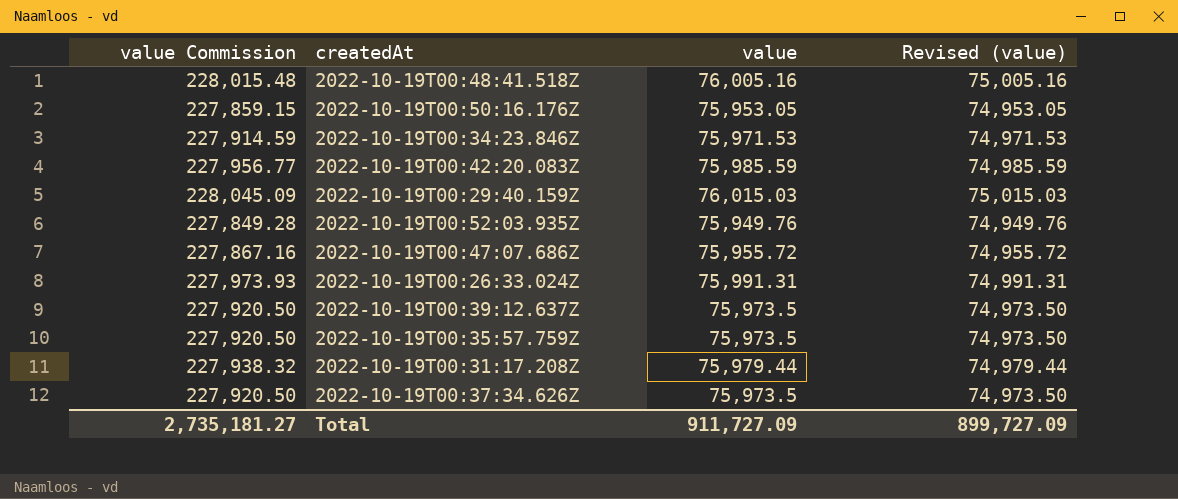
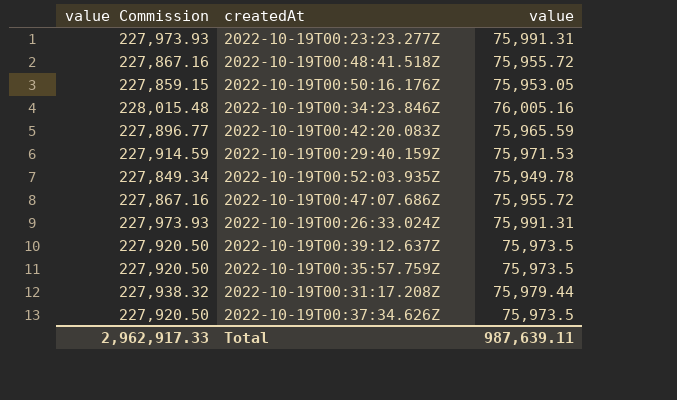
column Revised (value) | formula: [value] - 1000 -> none
row 2022-10-19T00:23:23.277Z: none -> 227,973.93 | 75,991.31
2022-10-19T00:48:41.518Z | value Commission: 228,015.48 -> 227,867.16
2022-10-19T00:48:41.518Z | value: 76,005.16 -> 75,955.72
2022-10-19T00:34:23.846Z | value Commission: 227,914.59 -> 228,015.48
2022-10-19T00:34:23.846Z | value: 75,971.53 -> 76,005.16
2022-10-19T00:42:20.083Z | value Commission: 227,956.77 -> 227,896.77
2022-10-19T00:42:20.083Z | value: 75,985.59 -> 75,965.59
2022-10-19T00:29:40.159Z | value Commission: 228,045.09 -> 227,914.59
2022-10-19T00:29:40.159Z | value: 76,015.03 -> 75,971.53
2022-10-19T00:52:03.935Z | value Commission: 227,849.28 -> 227,849.34
2022-10-19T00:52:03.935Z | value: 75,949.76 -> 75,949.78
Total | value Commission: 2,735,181.27 -> 2,962,917.33
Total | value: 911,727.09 -> 987,639.11

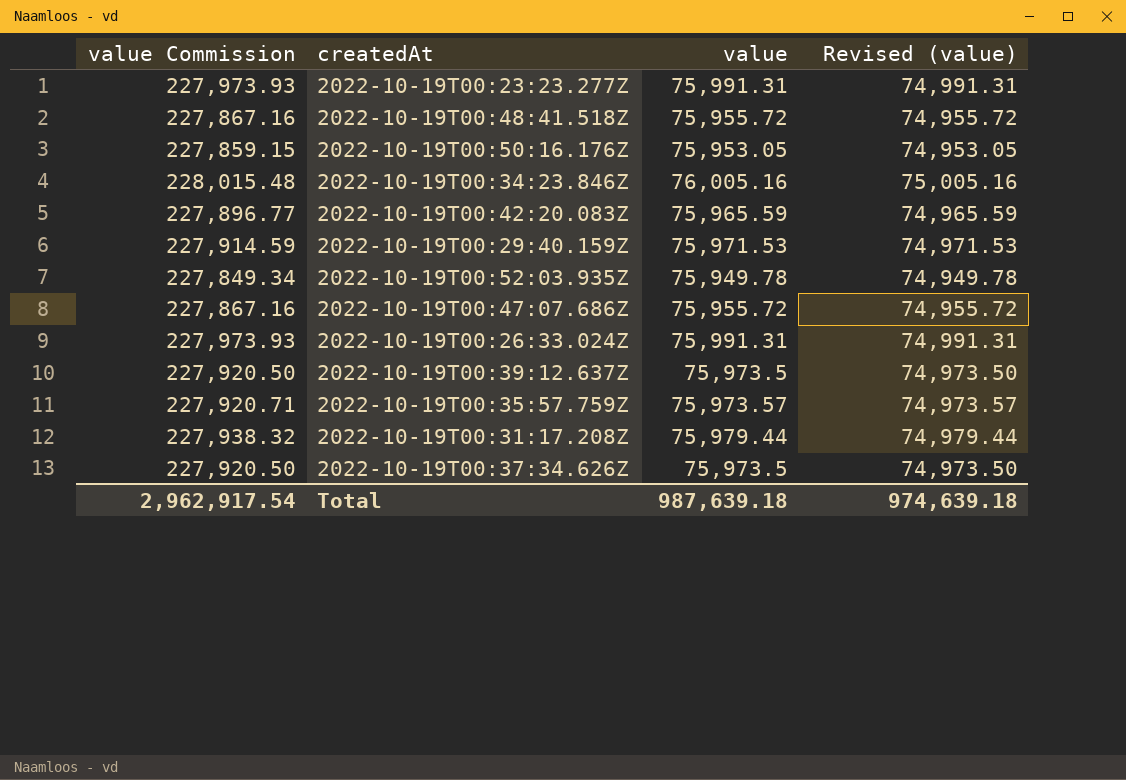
column Revised (value) | formula: none -> [value] - 1000
2022-10-19T00:35:57.759Z | value Commission: 227,920.50 -> 227,920.71
2022-10-19T00:35:57.759Z | value: 75,973.5 -> 75,973.57
Total | value Commission: 2,962,917.33 -> 2,962,917.54
Total | value: 987,639.11 -> 987,639.18

